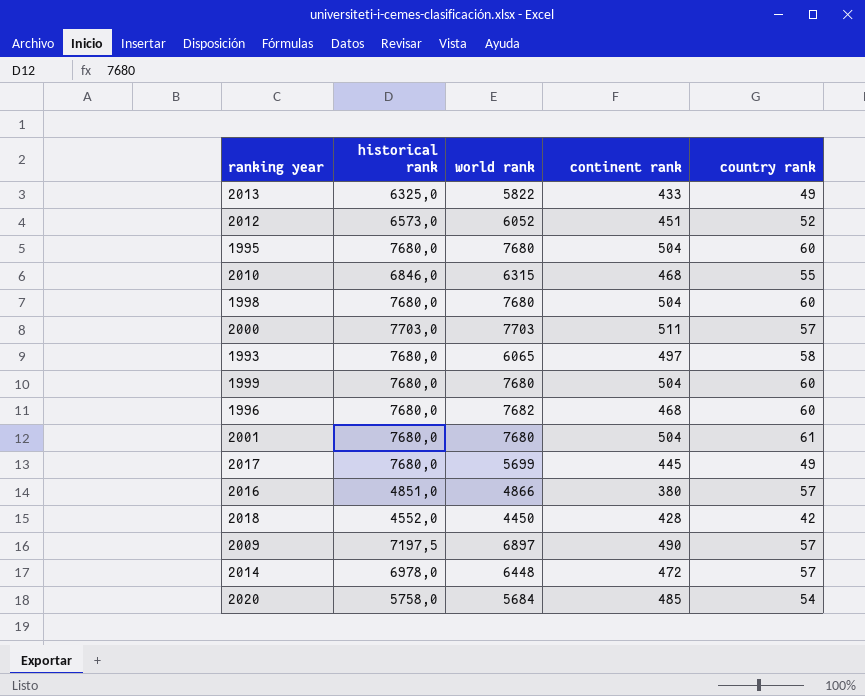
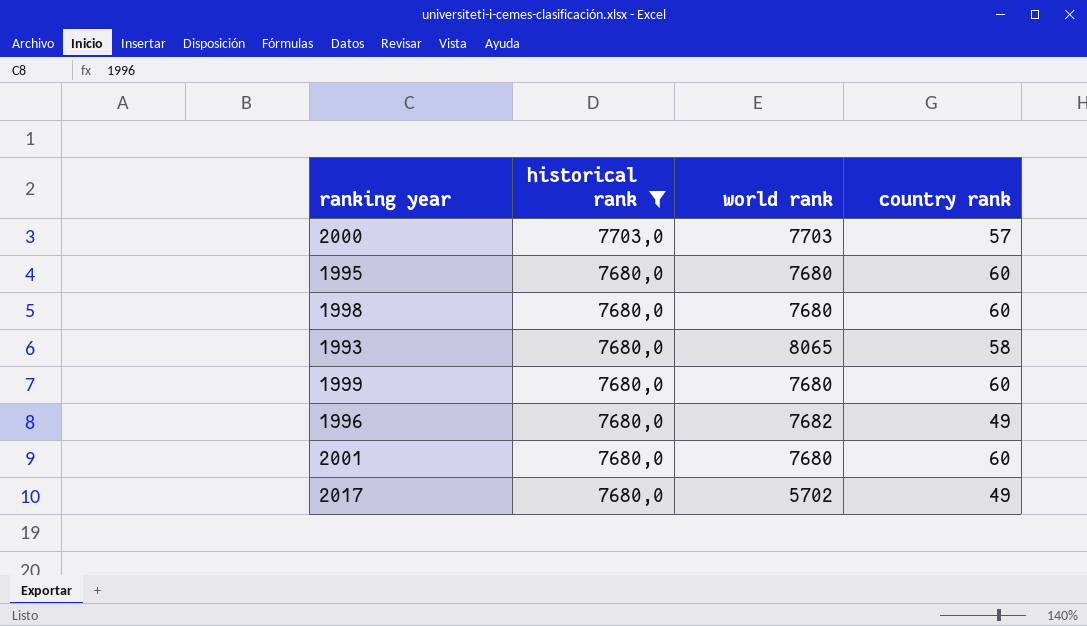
filter: none -> historical rank >= 7680,0
row order: none -> historical rank descending
column continent rank | position: 4 -> none
1993 | world rank: 6065 -> 8065
1996 | country rank: 60 -> 49
2001 | country rank: 61 -> 60
2017 | world rank: 5699 -> 5702

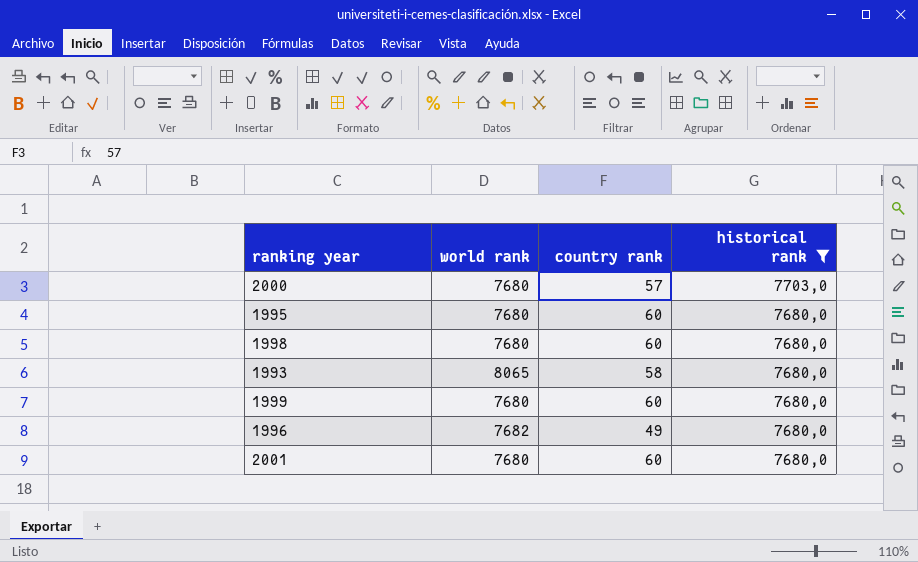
column historical rank | position: 2 -> 4
row 2017: 7680,0 | 5702 | 49 -> none
2000 | world rank: 7703 -> 7680

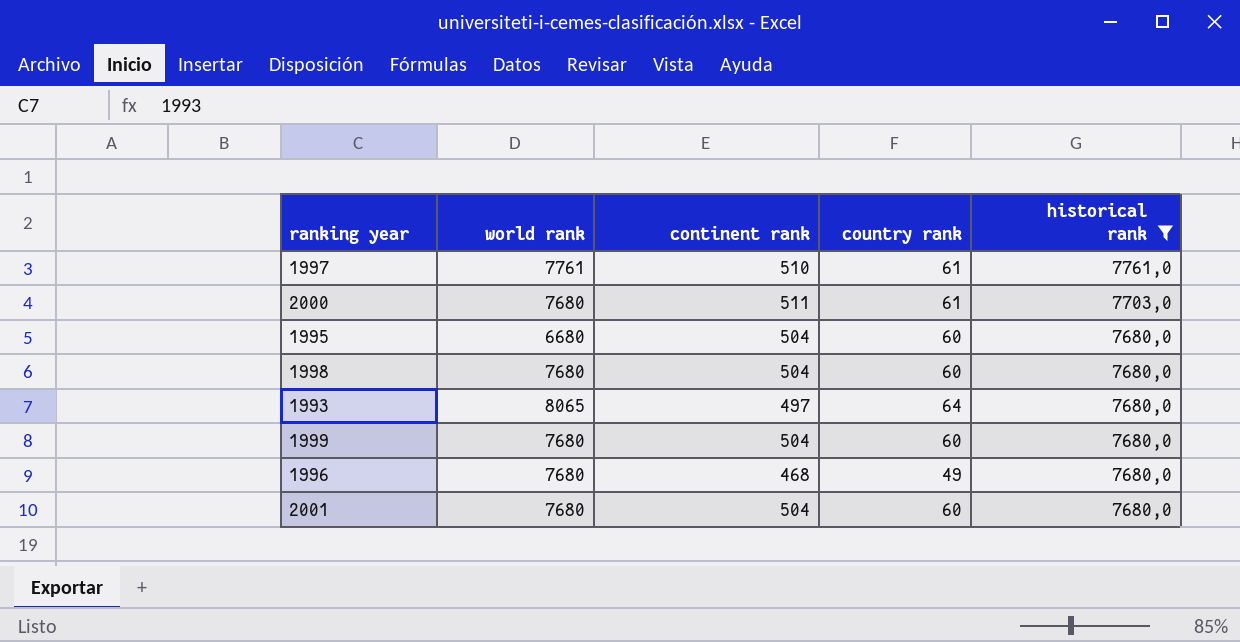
column continent rank | position: none -> 3
row 1997: none -> 7761 | 510 | 61 | 7761,0
2000 | country rank: 57 -> 61
1995 | world rank: 7680 -> 6680
1993 | country rank: 58 -> 64
1996 | world rank: 7682 -> 7680

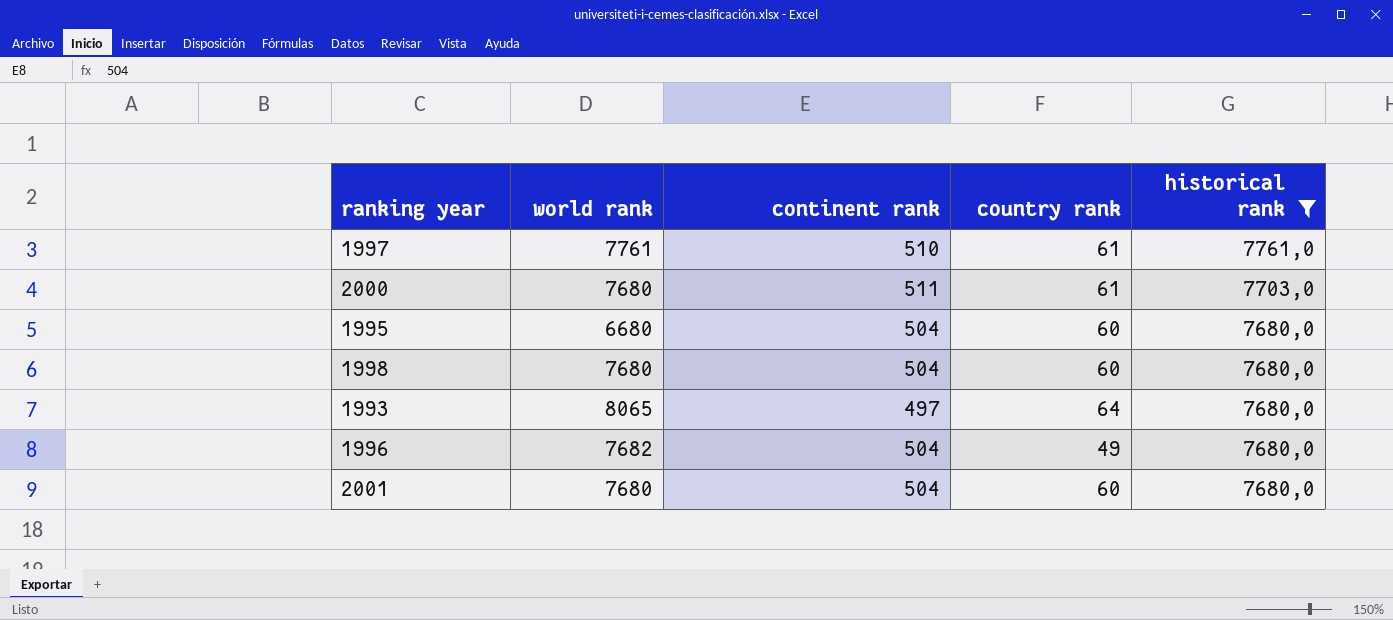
row 1999: 7680 | 504 | 60 | 7680,0 -> none
1996 | world rank: 7680 -> 7682
1996 | continent rank: 468 -> 504

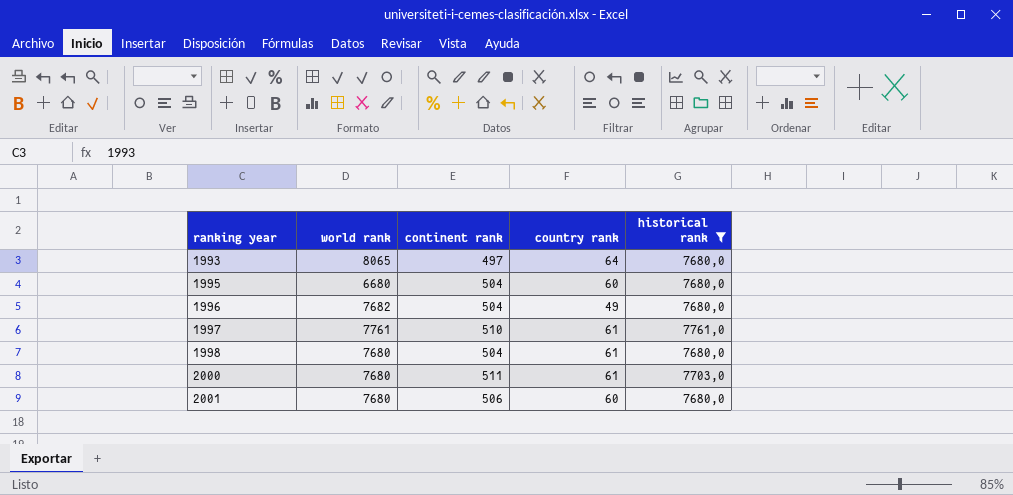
row order: historical rank descending -> ranking year ascending
1998 | country rank: 60 -> 61
2001 | continent rank: 504 -> 506

